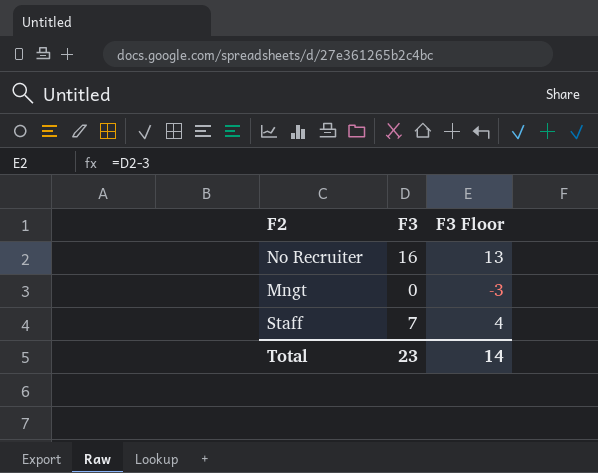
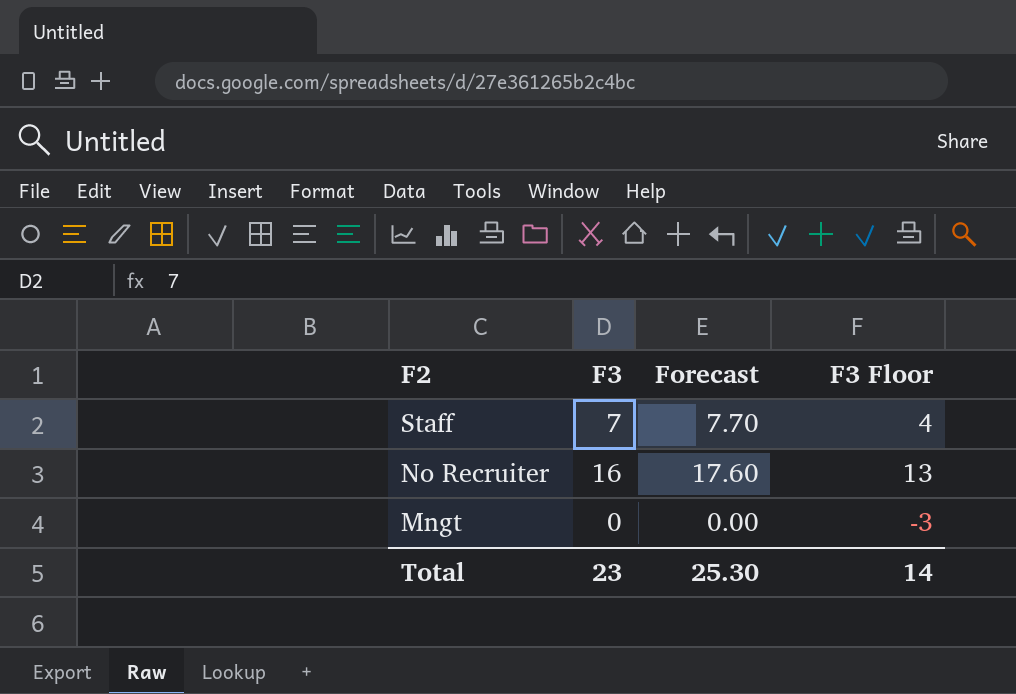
row order: none -> F2 descending
column Forecast | formula: none -> [F3] * 1.1

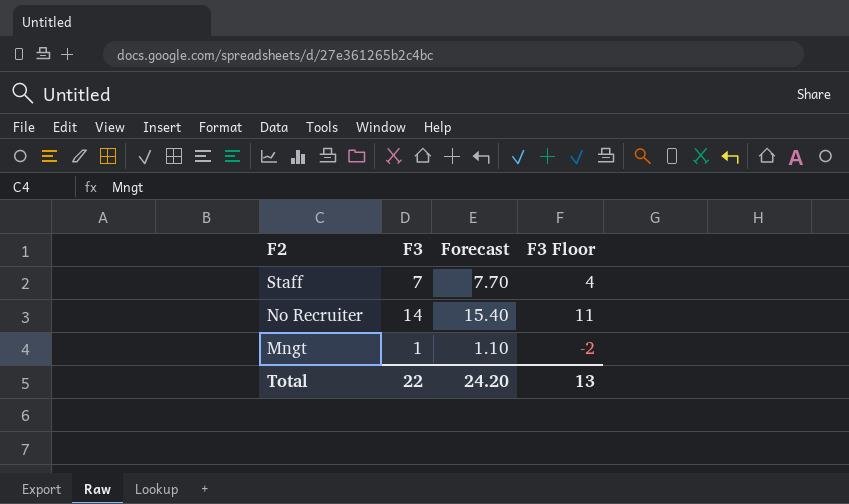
No Recruiter | F3: 16 -> 14
No Recruiter | Forecast: 17.60 -> 15.40
No Recruiter | F3 Floor: 13 -> 11
Mngt | F3: 0 -> 1
Mngt | Forecast: 0.00 -> 1.10
Mngt | F3 Floor: -3 -> -2
Total | F3: 23 -> 22
Total | Forecast: 25.30 -> 24.20
Total | F3 Floor: 14 -> 13

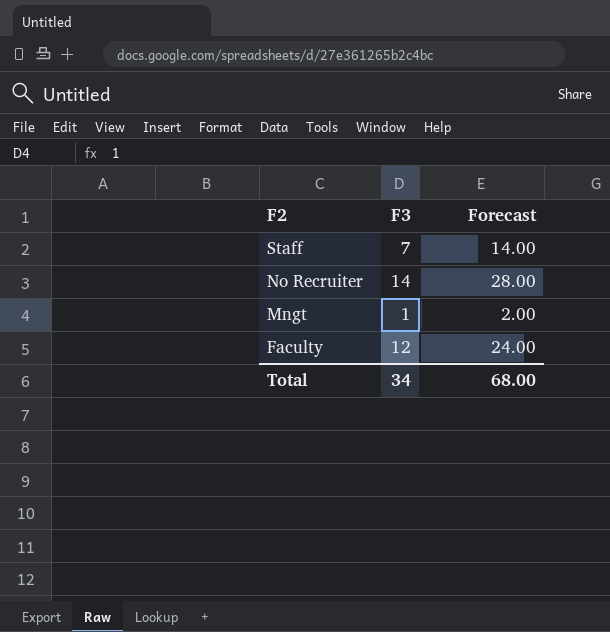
column F3 Floor | formula: [F3] - 3 -> none
column Forecast | formula: [F3] * 1.1 -> [F3] * 2
row Faculty: none -> 12 | 24.00
Total | F3: 22 -> 34
Total | Forecast: 24.20 -> 68.00

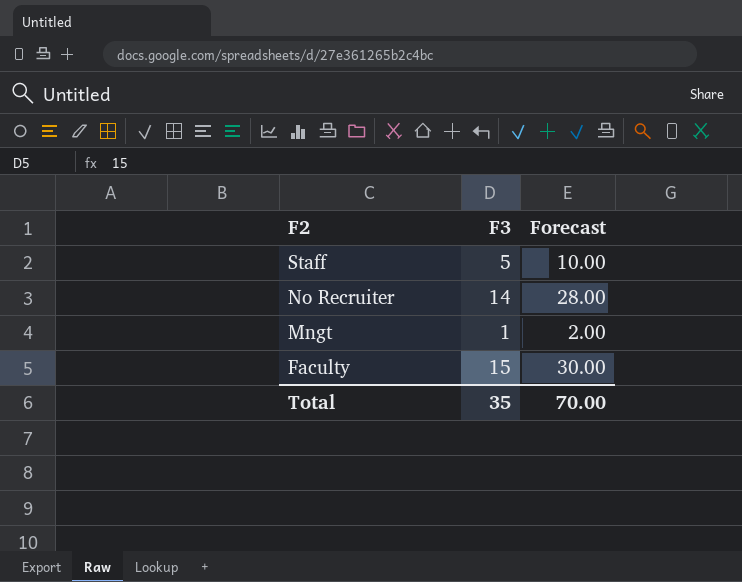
Staff | F3: 7 -> 5
Staff | Forecast: 14.00 -> 10.00
Faculty | F3: 12 -> 15
Faculty | Forecast: 24.00 -> 30.00
Total | F3: 34 -> 35
Total | Forecast: 68.00 -> 70.00

